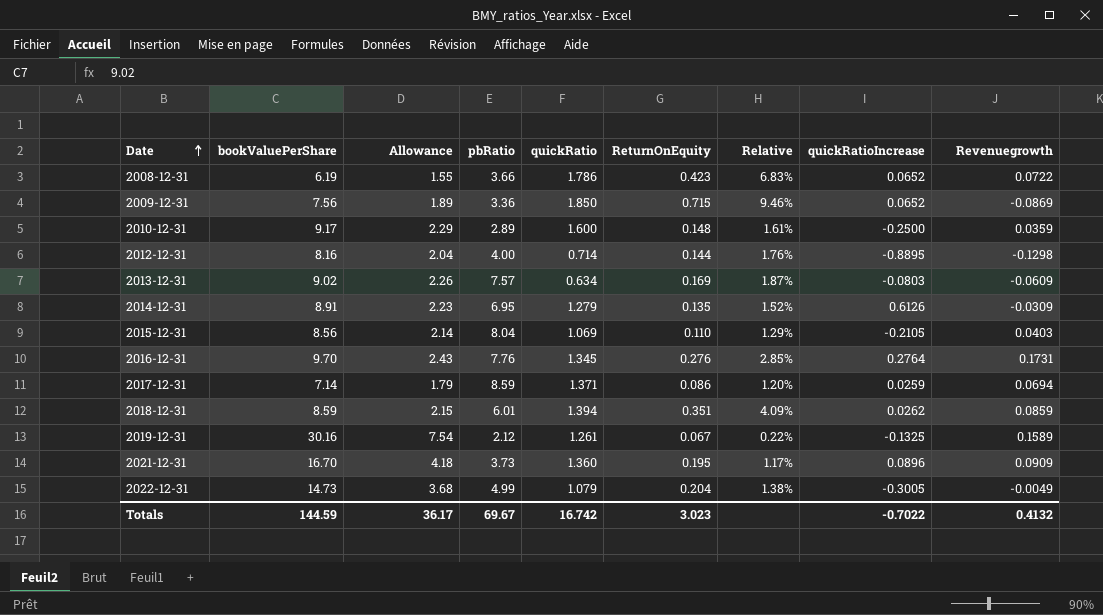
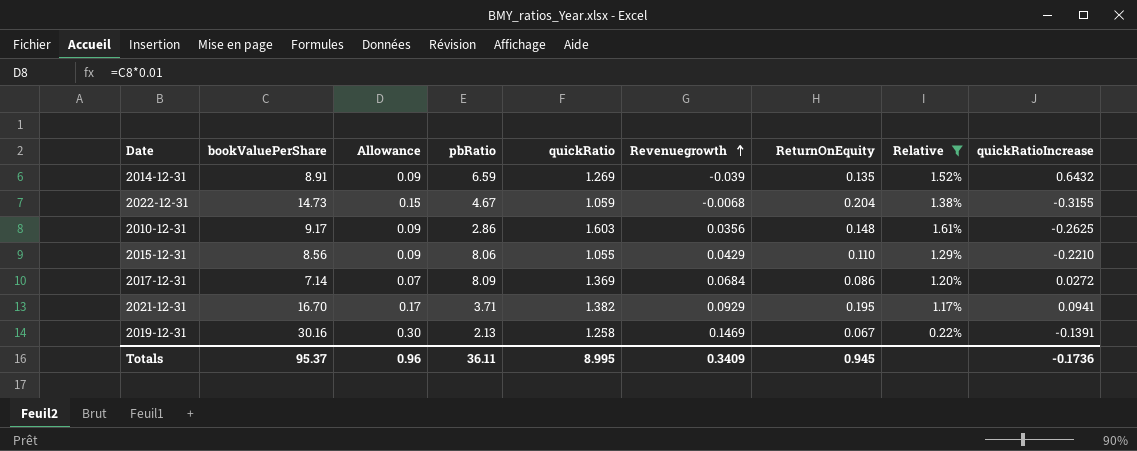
filter: none -> Relative <= 1.61%
row order: Date ascending -> Revenuegrowth ascending
column Allowance | formula: [bookValuePerShare] * 0.25 -> [bookValuePerShare] * 0.01
column Revenuegrowth | position: 9 -> 6
2014-12-31 | pbRatio: 6.95 -> 6.59
2014-12-31 | quickRatio: 1.279 -> 1.269
2014-12-31 | Revenuegrowth: -0.0309 -> -0.039
2014-12-31 | quickRatioIncrease: 0.6126 -> 0.6432
2022-12-31 | pbRatio: 4.99 -> 4.67
2022-12-31 | quickRatio: 1.079 -> 1.059
2022-12-31 | Revenuegrowth: -0.0049 -> -0.0068
2022-12-31 | quickRatioIncrease: -0.3005 -> -0.3155
2010-12-31 | pbRatio: 2.89 -> 2.86
2010-12-31 | quickRatio: 1.600 -> 1.603
2010-12-31 | Revenuegrowth: 0.0359 -> 0.0356
2010-12-31 | quickRatioIncrease: -0.2500 -> -0.2625
2015-12-31 | pbRatio: 8.04 -> 8.06
2015-12-31 | quickRatio: 1.069 -> 1.055
2015-12-31 | Revenuegrowth: 0.0403 -> 0.0429
2015-12-31 | quickRatioIncrease: -0.2105 -> -0.2210
2017-12-31 | pbRatio: 8.59 -> 8.09
2017-12-31 | quickRatio: 1.371 -> 1.369
2017-12-31 | Revenuegrowth: 0.0694 -> 0.0684
2017-12-31 | quickRatioIncrease: 0.0259 -> 0.0272
2021-12-31 | pbRatio: 3.73 -> 3.71
2021-12-31 | quickRatio: 1.360 -> 1.382
2021-12-31 | Revenuegrowth: 0.0909 -> 0.0929
2021-12-31 | quickRatioIncrease: 0.0896 -> 0.0941
2019-12-31 | pbRatio: 2.12 -> 2.13
2019-12-31 | quickRatio: 1.261 -> 1.258
2019-12-31 | Revenuegrowth: 0.1589 -> 0.1469
2019-12-31 | quickRatioIncrease: -0.1325 -> -0.1391
Totals | bookValuePerShare: 144.59 -> 95.37
Totals | Allowance: 36.17 -> 0.96
Totals | pbRatio: 69.67 -> 36.11
Totals | quickRatio: 16.742 -> 8.995
Totals | Revenuegrowth: 0.4132 -> 0.3409
Totals | ReturnOnEquity: 3.023 -> 0.945
Totals | quickRatioIncrease: -0.7022 -> -0.1736

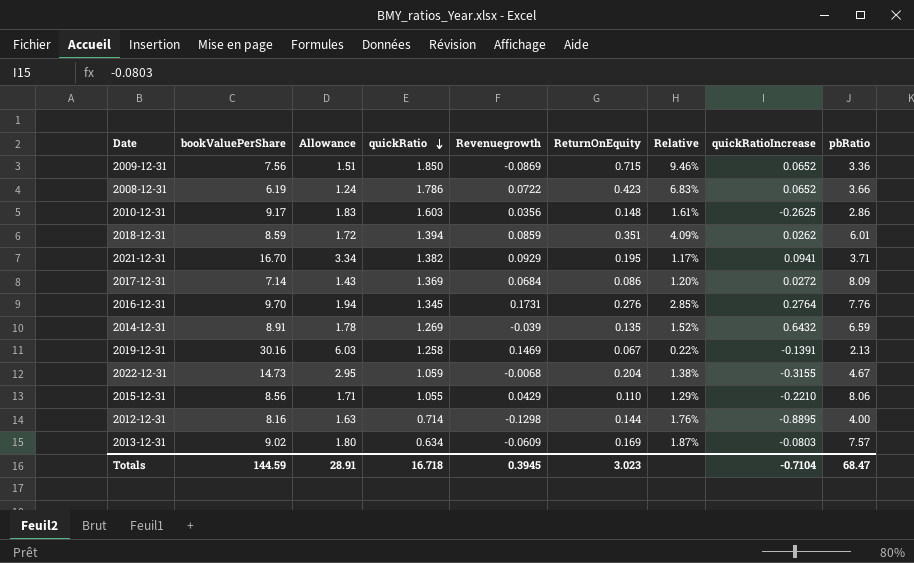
filter: Relative <= 1.61% -> none
row order: Revenuegrowth ascending -> quickRatio descending
column Allowance | formula: [bookValuePerShare] * 0.01 -> [bookValuePerShare] * 0.2
column pbRatio | position: 4 -> 9
Totals | bookValuePerShare: 95.37 -> 144.59
Totals | Allowance: 0.96 -> 28.91
Totals | quickRatio: 8.995 -> 16.718
Totals | Revenuegrowth: 0.3409 -> 0.3945
Totals | ReturnOnEquity: 0.945 -> 3.023
Totals | quickRatioIncrease: -0.1736 -> -0.7104
Totals | pbRatio: 36.11 -> 68.47

